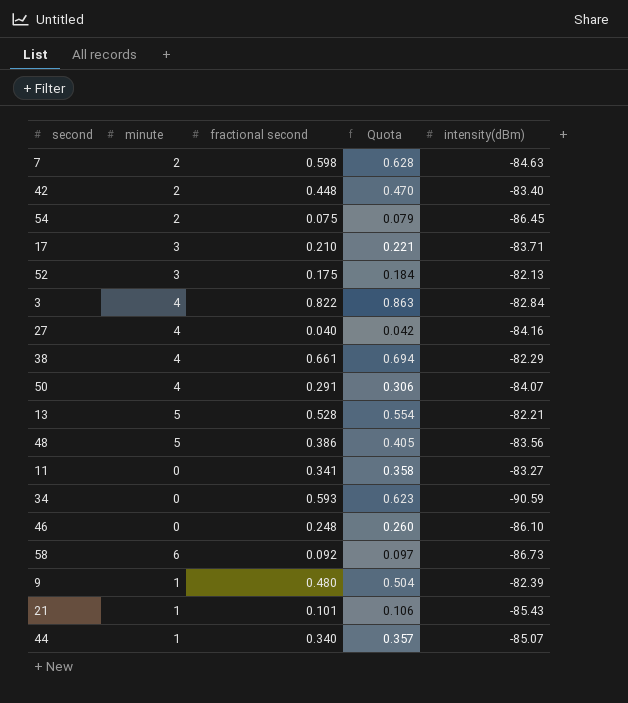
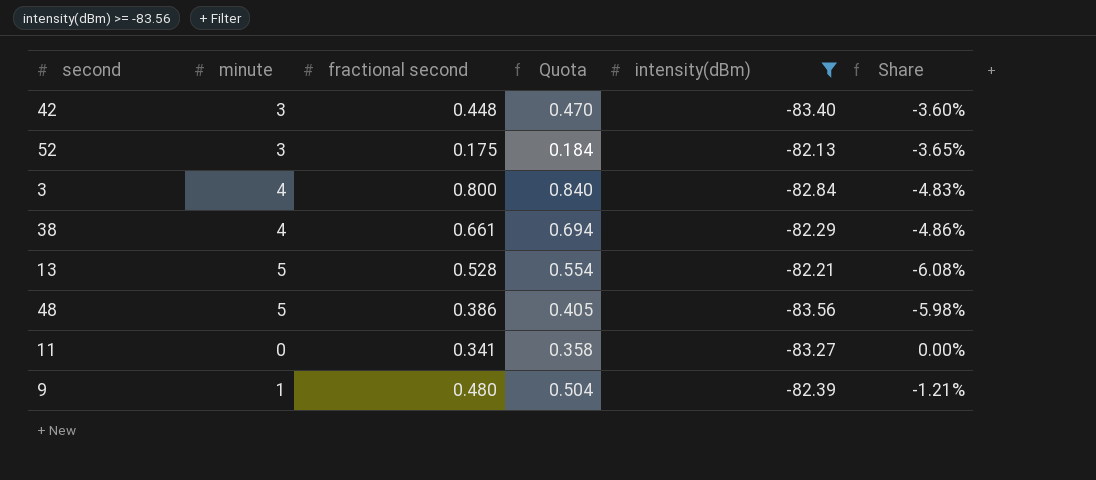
filter: none -> intensity(dBm) >= -83.56
column Share | formula: none -> [minute] / [intensity(dBm)]
42 | minute: 2 -> 3
3 | fractional second: 0.822 -> 0.800
3 | Quota: 0.863 -> 0.840

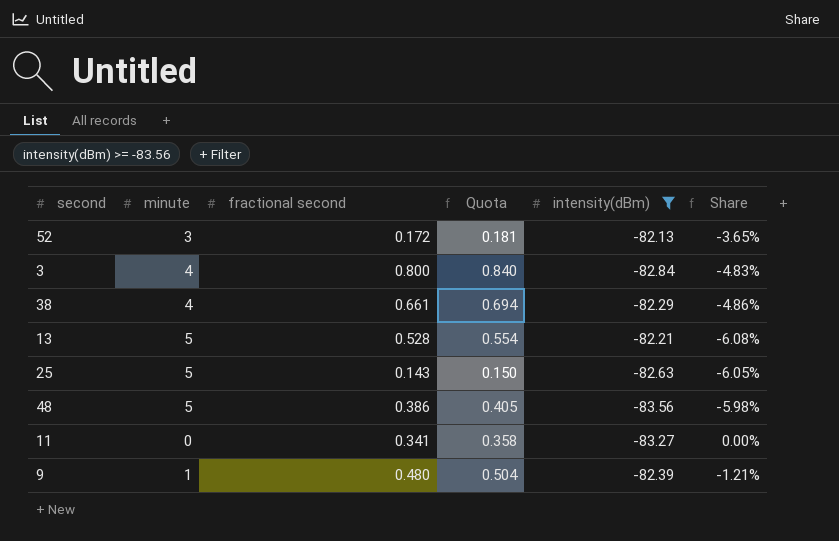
row 42: 3 | 0.448 | 0.470 | -83.40 | -3.60% -> none
52 | fractional second: 0.175 -> 0.172
52 | Quota: 0.184 -> 0.181
row 25: none -> 5 | 0.143 | 0.150 | -82.63 | -6.05%

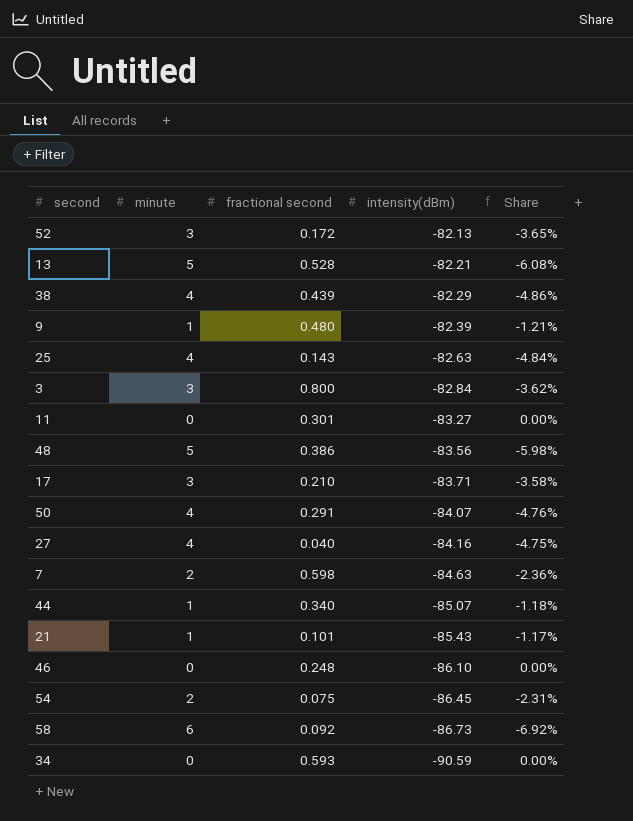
filter: intensity(dBm) >= -83.56 -> none
row order: none -> intensity(dBm) descending
column Quota | formula: [fractional second] * 1.05 -> none
38 | fractional second: 0.661 -> 0.439
25 | minute: 5 -> 4
25 | Share: -6.05% -> -4.84%
3 | minute: 4 -> 3
3 | Share: -4.83% -> -3.62%
11 | fractional second: 0.341 -> 0.301

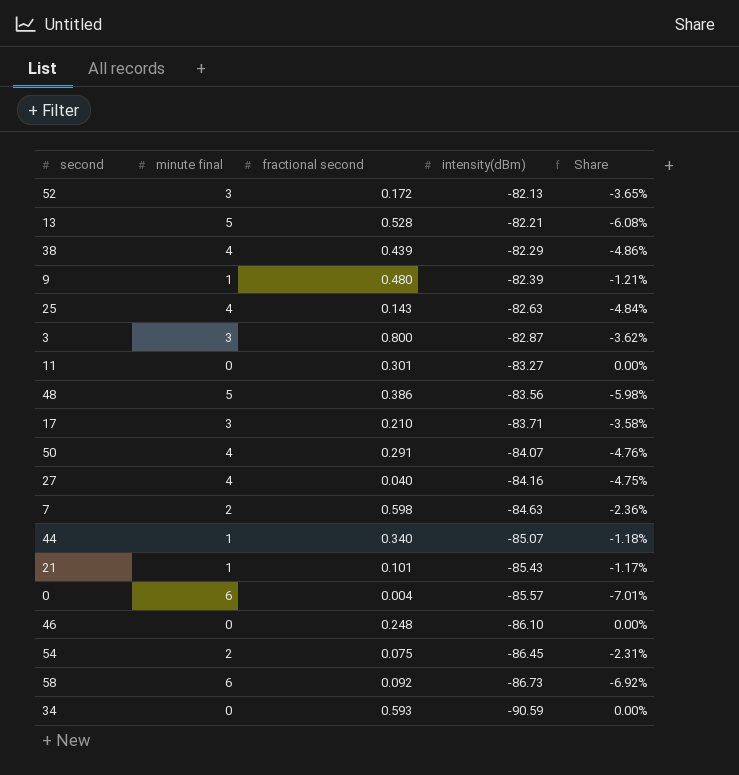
column name: minute -> minute final
3 | intensity(dBm): -82.84 -> -82.87
row 0: none -> 6 | 0.004 | -85.57 | -7.01%

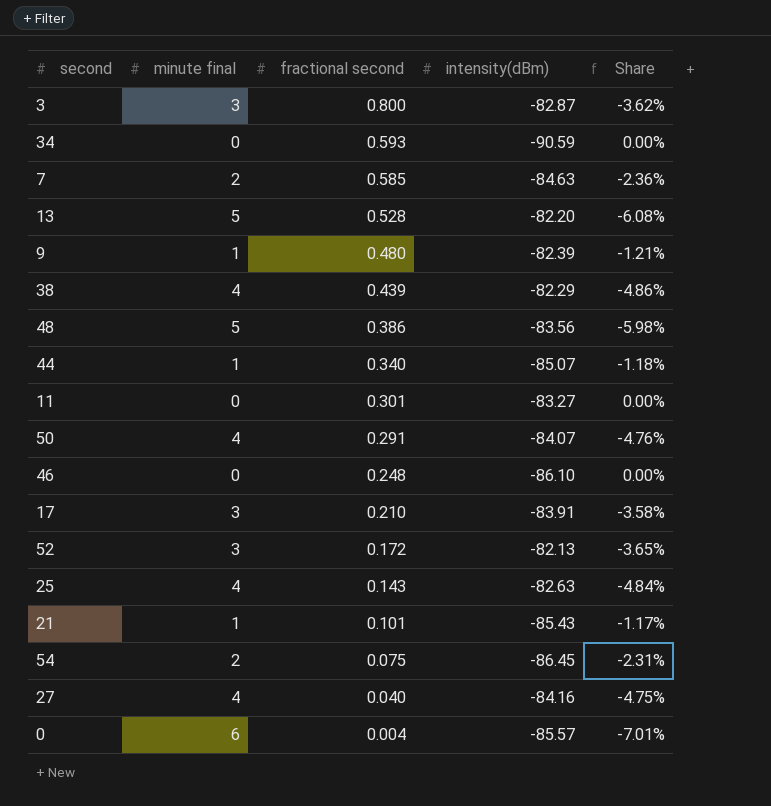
row order: intensity(dBm) descending -> fractional second descending
row 58: 6 | 0.092 | -86.73 | -6.92% -> none
7 | fractional second: 0.598 -> 0.585
13 | intensity(dBm): -82.21 -> -82.20
17 | intensity(dBm): -83.71 -> -83.91

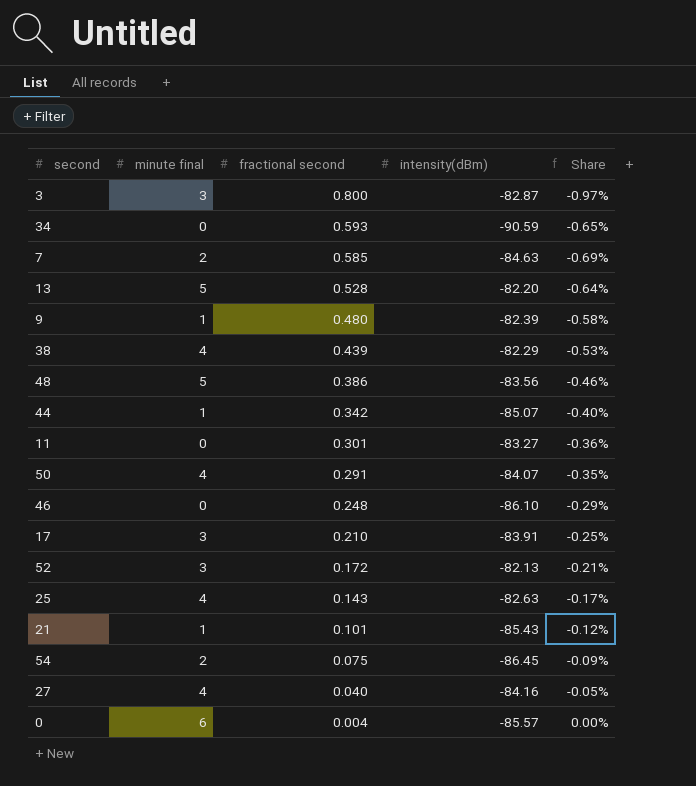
column Share | formula: [minute final] / [intensity(dBm)] -> [fractional second] / [intensity(dBm)]
44 | fractional second: 0.340 -> 0.342

